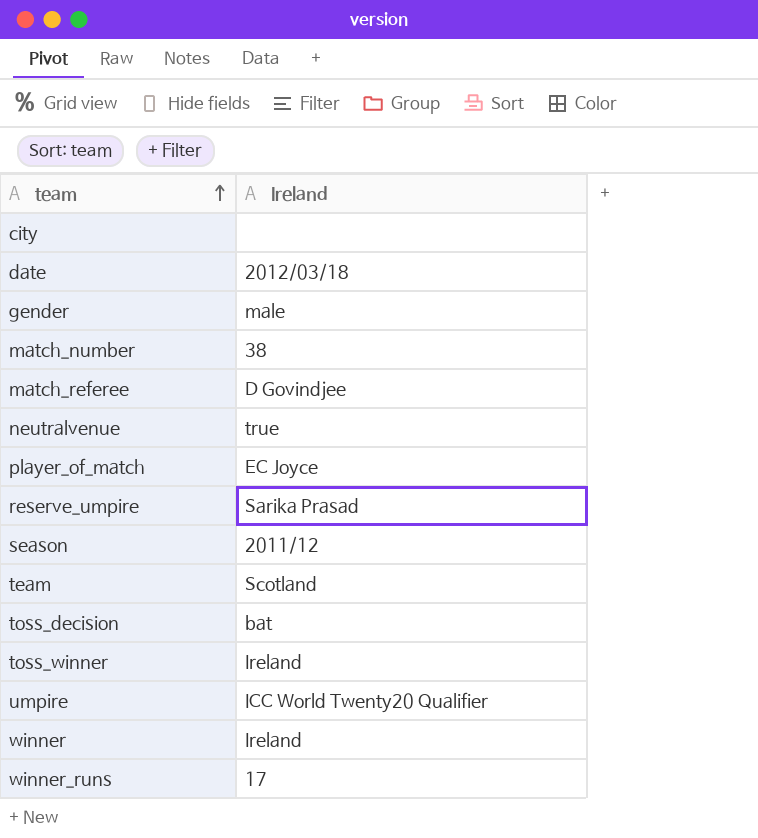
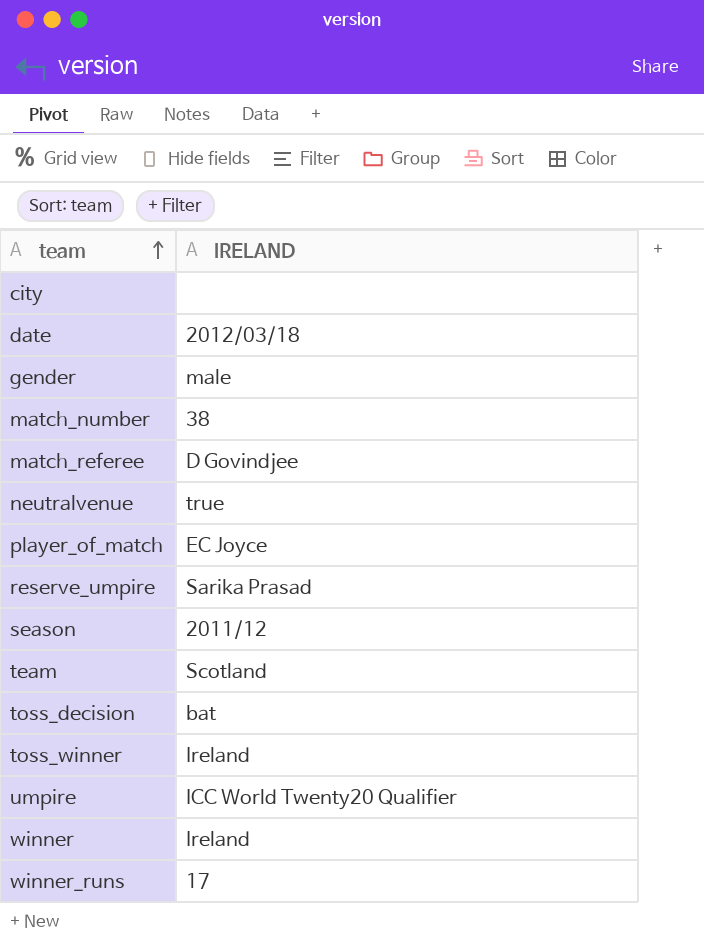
column name: Ireland -> IRELAND

